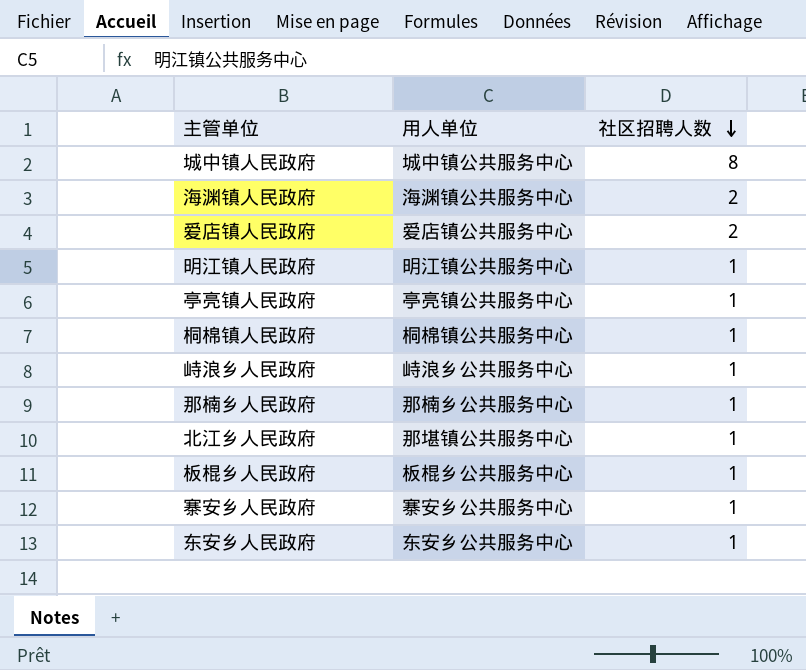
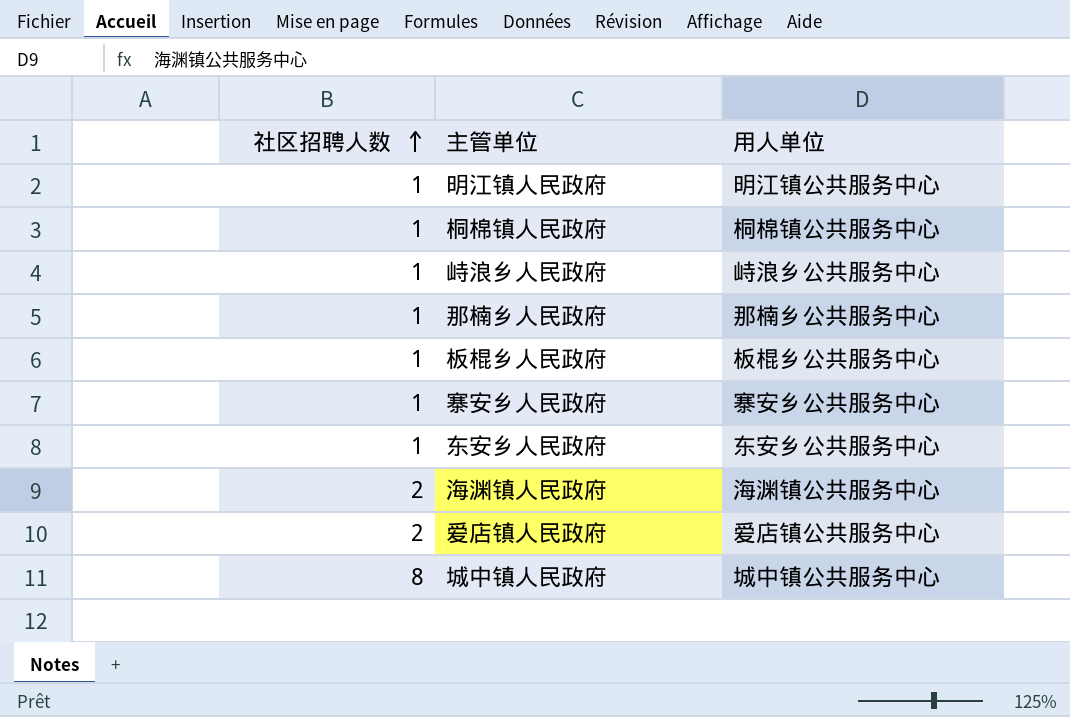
row order: 社区招聘人数 descending -> 社区招聘人数 ascending
column 社区招聘人数 | position: 3 -> 1
row 亭亮镇人民政府: 亭亮镇公共服务中心 | 1 -> none
row 北江乡人民政府: 那堪镇公共服务中心 | 1 -> none

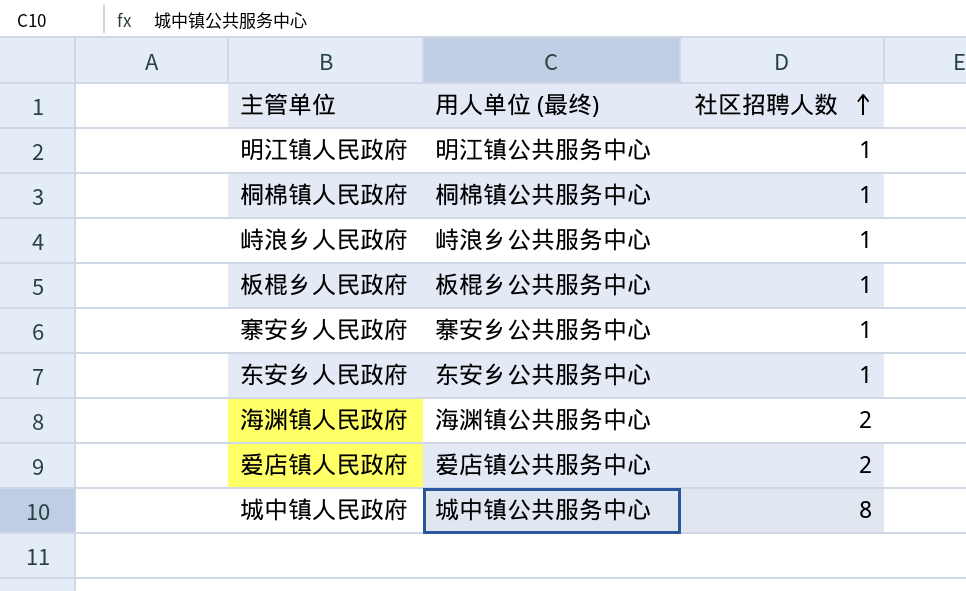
column name: 用人单位 -> 用人单位 (最终)
column 社区招聘人数 | position: 1 -> 3
row 那楠乡人民政府: 1 | 那楠乡公共服务中心 -> none

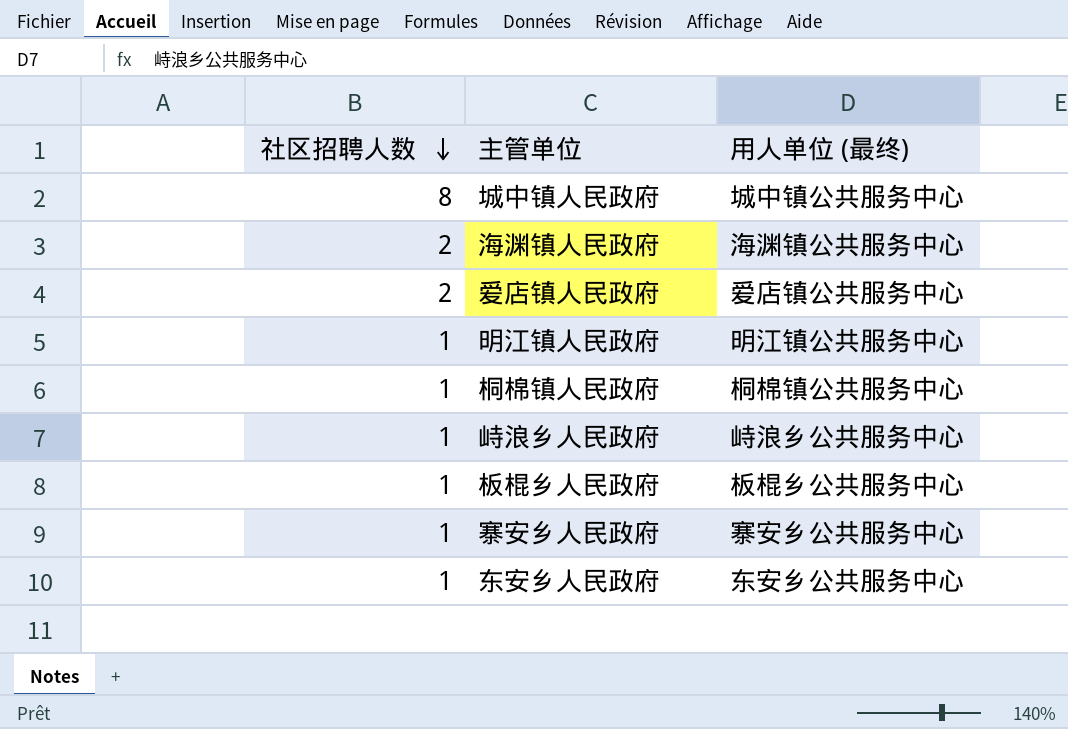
row order: 社区招聘人数 ascending -> 社区招聘人数 descending
column 社区招聘人数 | position: 3 -> 1

